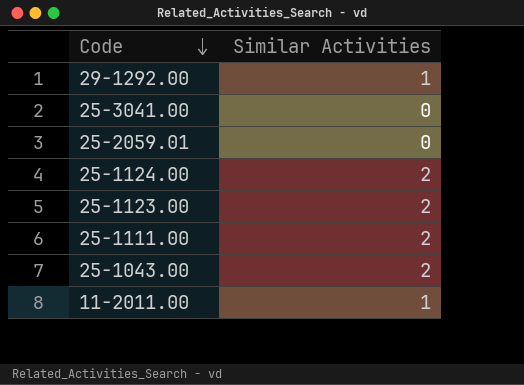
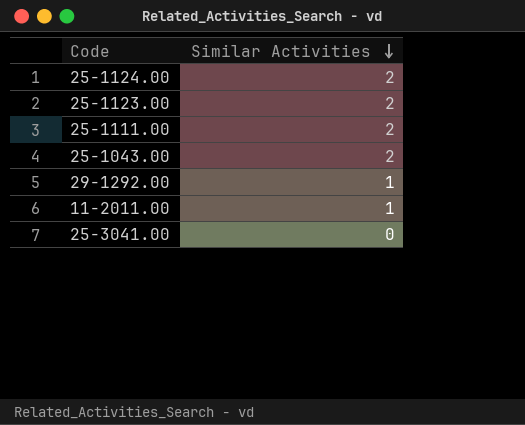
row order: Code descending -> Similar Activities descending
row 25-2059.01: 0 -> none

